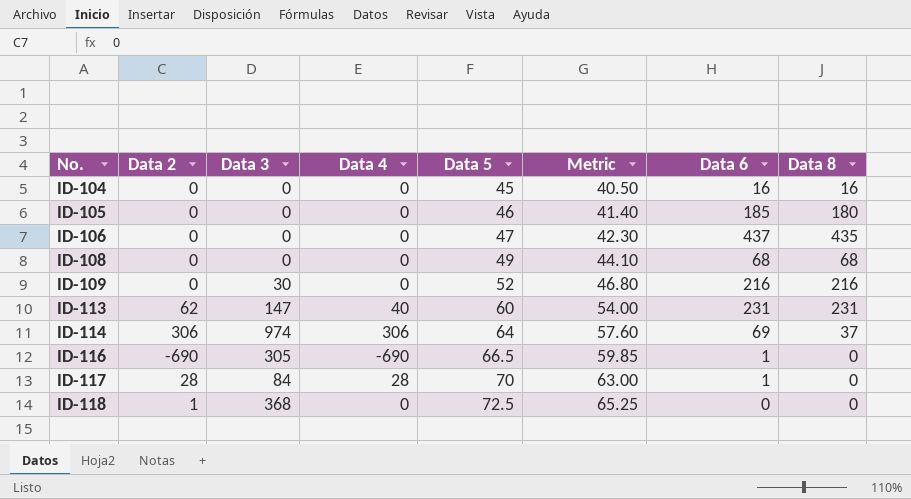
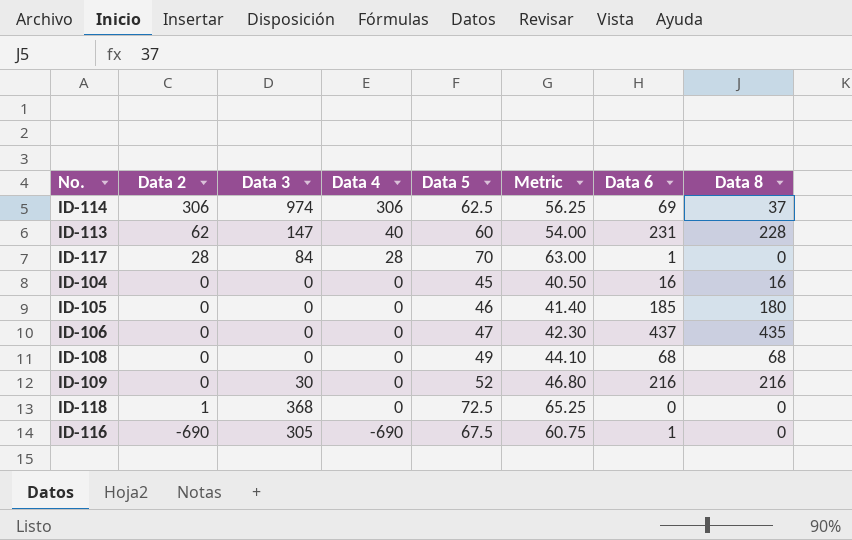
row order: No. ascending -> Data 4 descending
ID-114 | Data 5: 64 -> 62.5
ID-114 | Metric: 57.60 -> 56.25
ID-113 | Data 8: 231 -> 228
ID-116 | Data 5: 66.5 -> 67.5
ID-116 | Metric: 59.85 -> 60.75

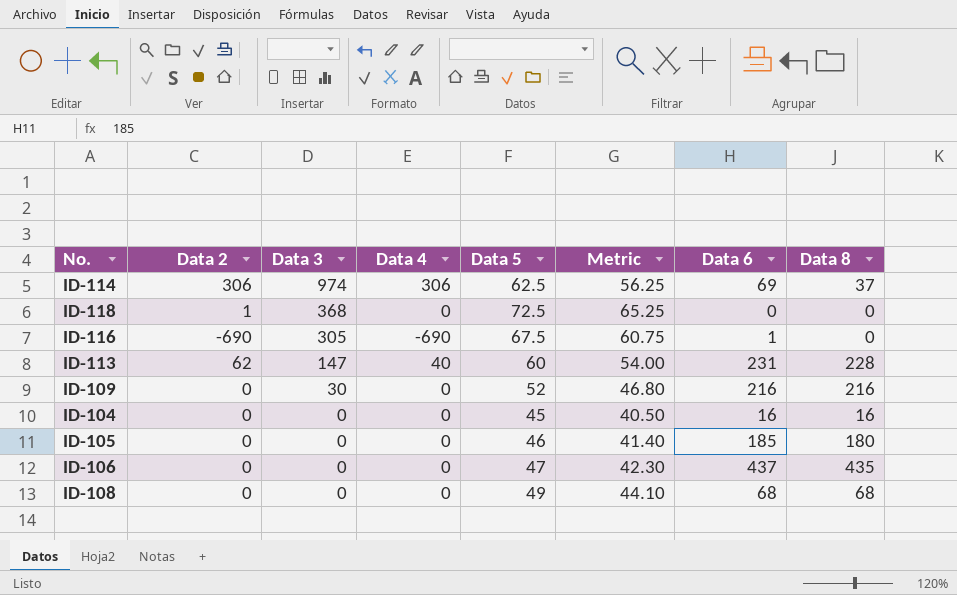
row order: Data 4 descending -> Data 3 descending
row ID-117: 28 | 84 | 28 | 70 | 63.00 | 1 | 0 -> none

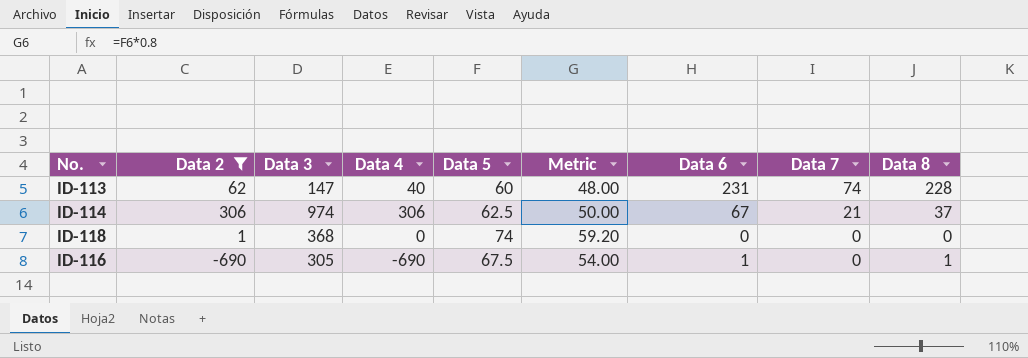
filter: none -> Data 2 != 0
row order: Data 3 descending -> Data 7 descending
column Metric | formula: [Data 5] * 0.9 -> [Data 5] * 0.8
column Data 7 | position: none -> 8
ID-114 | Data 6: 69 -> 67
ID-118 | Data 5: 72.5 -> 74
ID-116 | Data 8: 0 -> 1

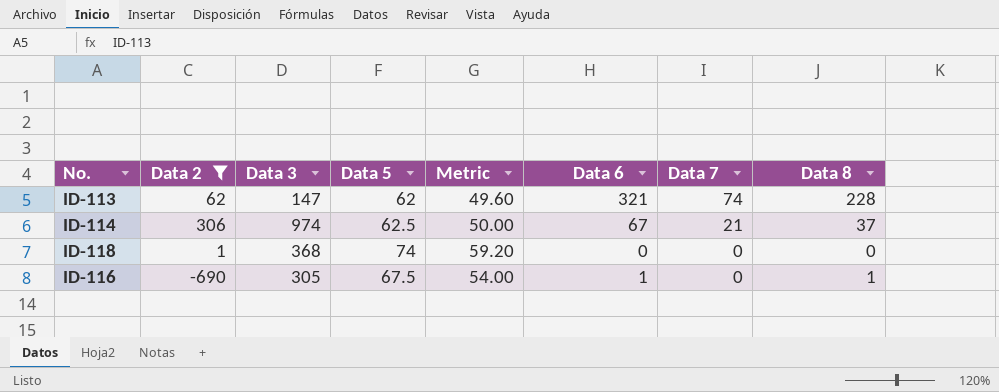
column Data 4 | position: 4 -> none
ID-113 | Data 5: 60 -> 62
ID-113 | Metric: 48.00 -> 49.60
ID-113 | Data 6: 231 -> 321

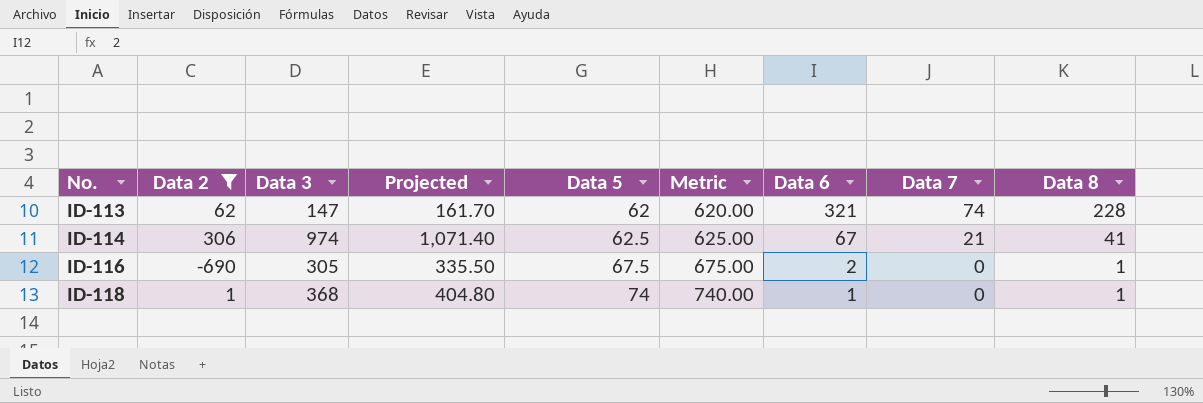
row order: Data 7 descending -> No. ascending
column Projected | formula: none -> [Data 3] * 1.1
column Metric | formula: [Data 5] * 0.8 -> [Data 5] * 10
ID-114 | Data 8: 37 -> 41
ID-116 | Data 6: 1 -> 2
ID-118 | Data 6: 0 -> 1
ID-118 | Data 8: 0 -> 1

